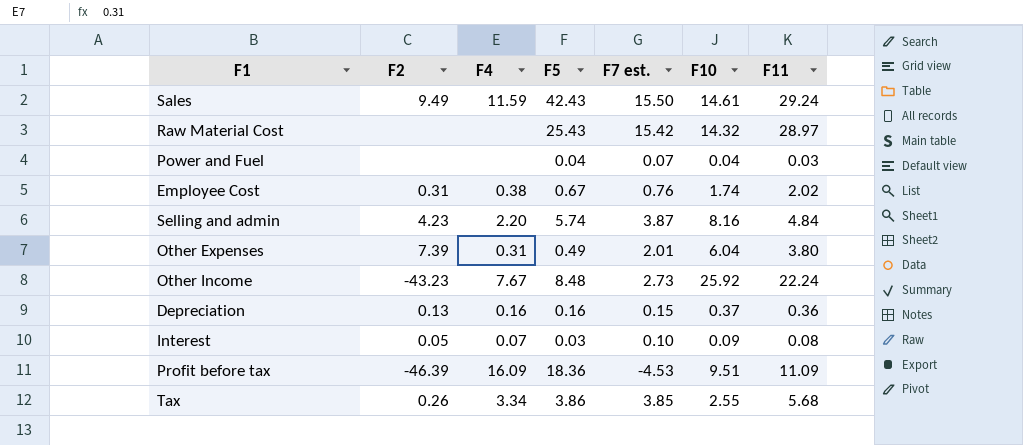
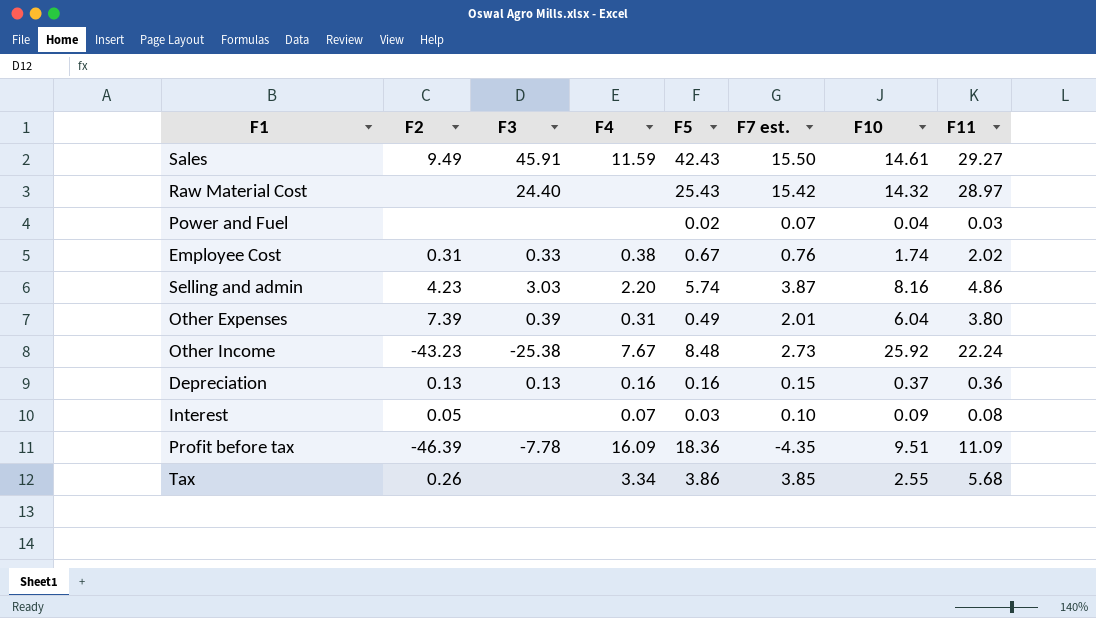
column F3 | position: none -> 3
Sales | F11: 29.24 -> 29.27
Power and Fuel | F5: 0.04 -> 0.02
Selling and admin | F11: 4.84 -> 4.86
Profit before tax | F7 est.: -4.53 -> -4.35

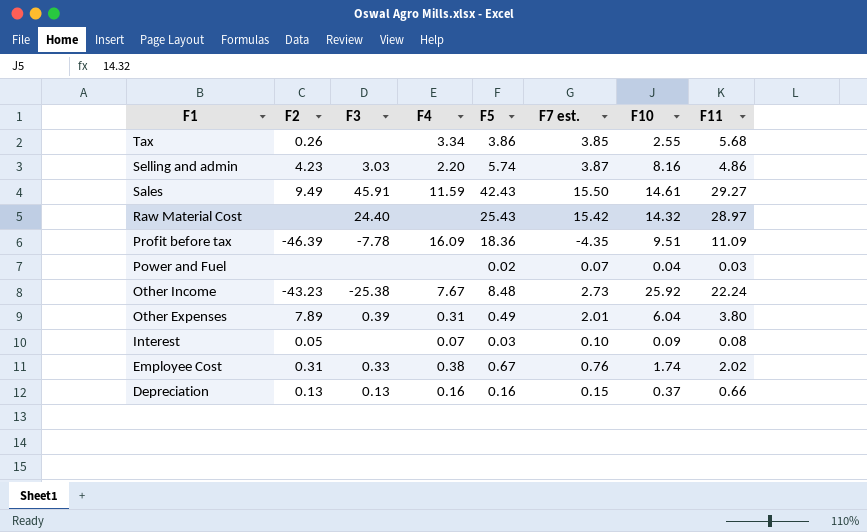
row order: none -> F1 descending
Other Expenses | F2: 7.39 -> 7.89
Depreciation | F11: 0.36 -> 0.66

